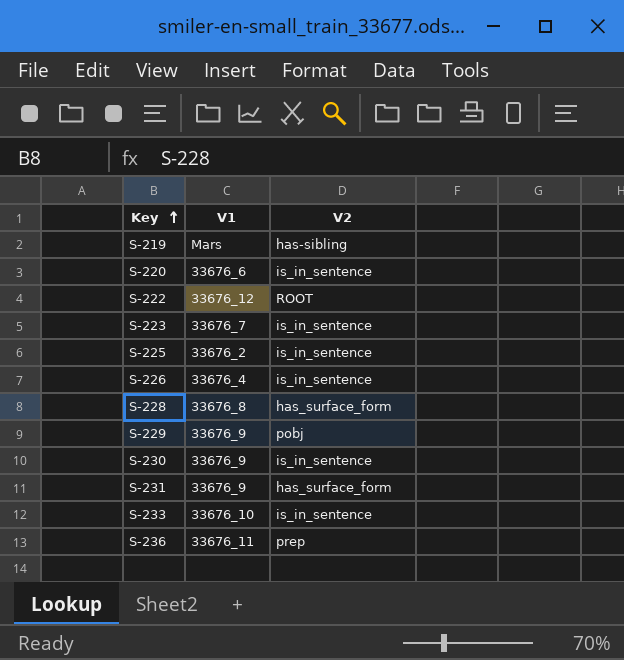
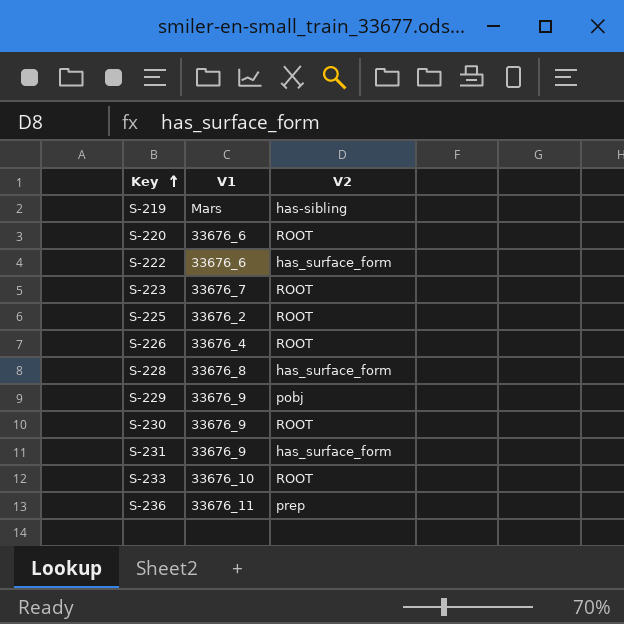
S-220 | V2: is_in_sentence -> ROOT
S-222 | V1: 33676_12 -> 33676_6
S-222 | V2: ROOT -> has_surface_form
S-223 | V2: is_in_sentence -> ROOT
S-225 | V2: is_in_sentence -> ROOT
S-226 | V2: is_in_sentence -> ROOT
S-230 | V2: is_in_sentence -> ROOT
S-233 | V2: is_in_sentence -> ROOT

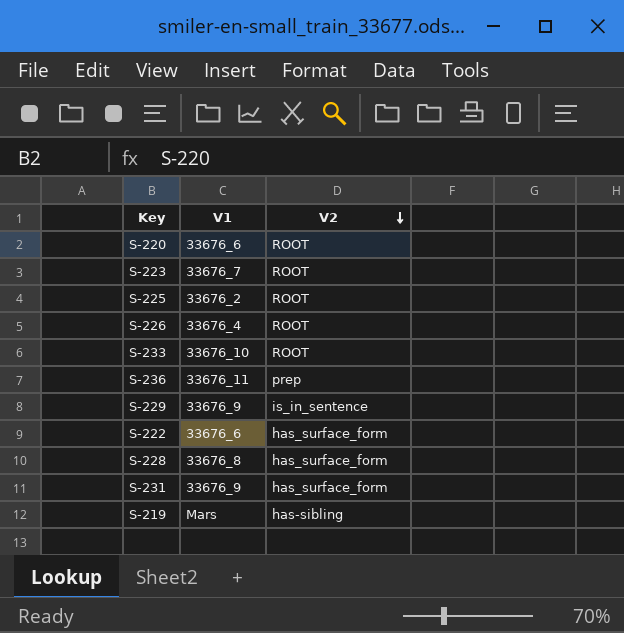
row order: Key ascending -> V2 descending
row S-230: 33676_9 | ROOT -> none
S-229 | V2: pobj -> is_in_sentence

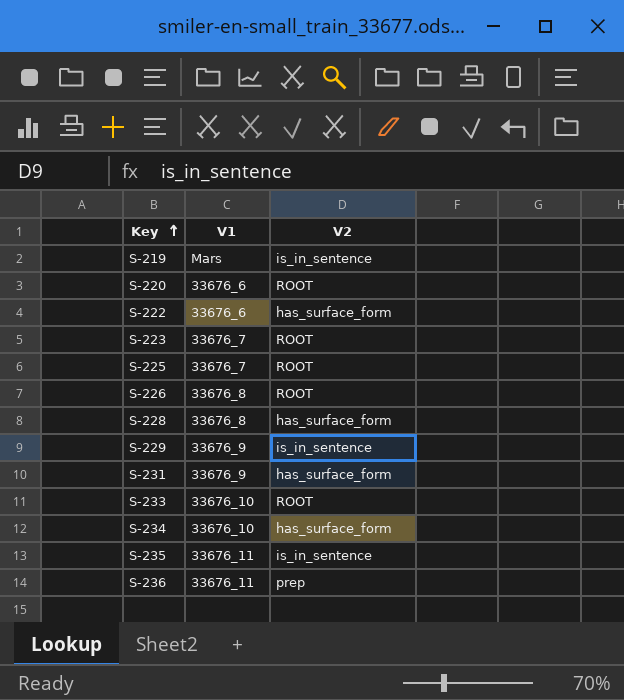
row order: V2 descending -> Key ascending
S-219 | V2: has-sibling -> is_in_sentence
S-225 | V1: 33676_2 -> 33676_7
S-226 | V1: 33676_4 -> 33676_8
row S-234: none -> 33676_10 | has_surface_form
row S-235: none -> 33676_11 | is_in_sentence

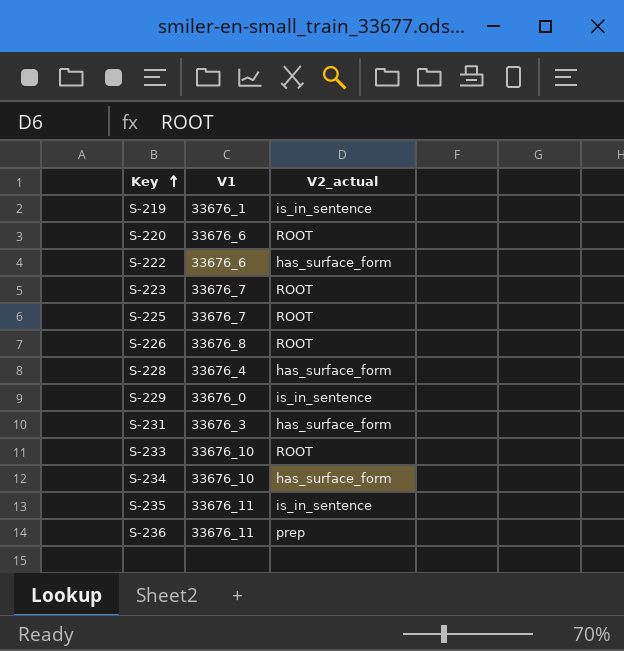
column name: V2 -> V2_actual
S-219 | V1: Mars -> 33676_1
S-228 | V1: 33676_8 -> 33676_4
S-229 | V1: 33676_9 -> 33676_0
S-231 | V1: 33676_9 -> 33676_3

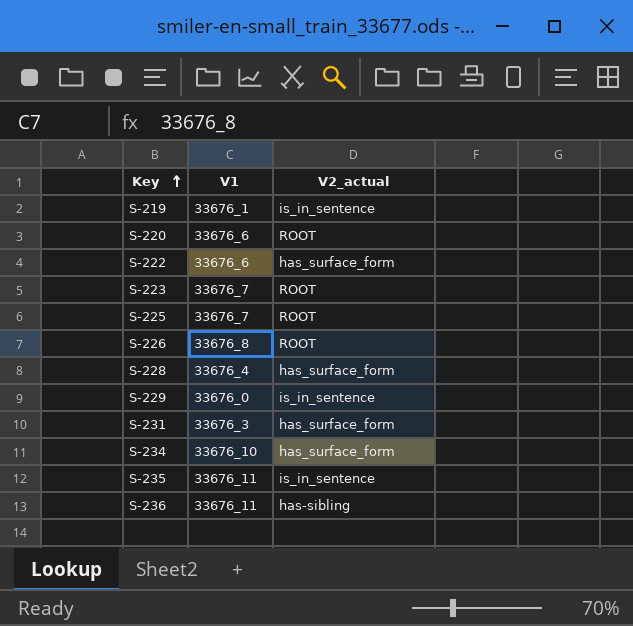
row S-233: 33676_10 | ROOT -> none
S-236 | V2_actual: prep -> has-sibling

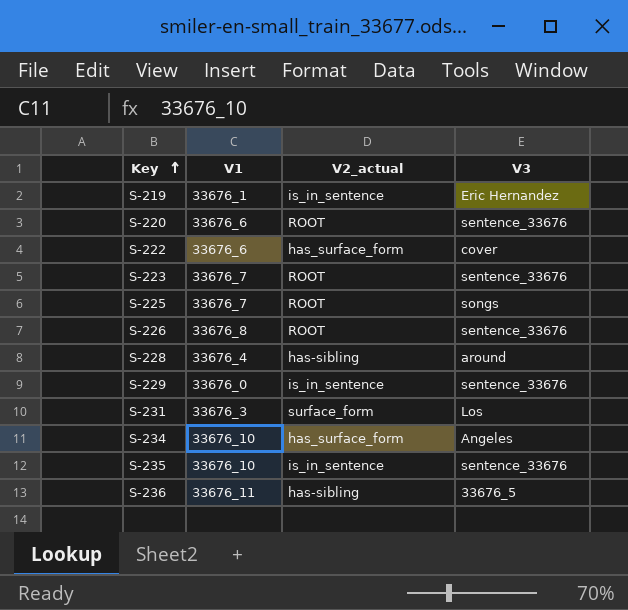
column V3 | position: none -> 4
S-228 | V2_actual: has_surface_form -> has-sibling
S-231 | V2_actual: has_surface_form -> surface_form
S-235 | V1: 33676_11 -> 33676_10

